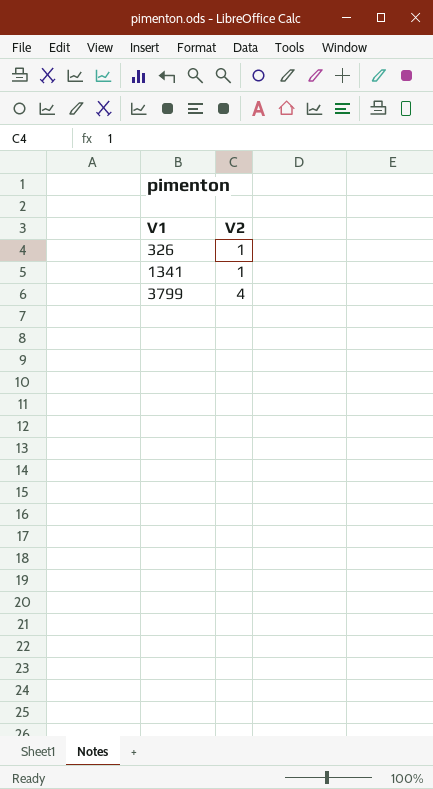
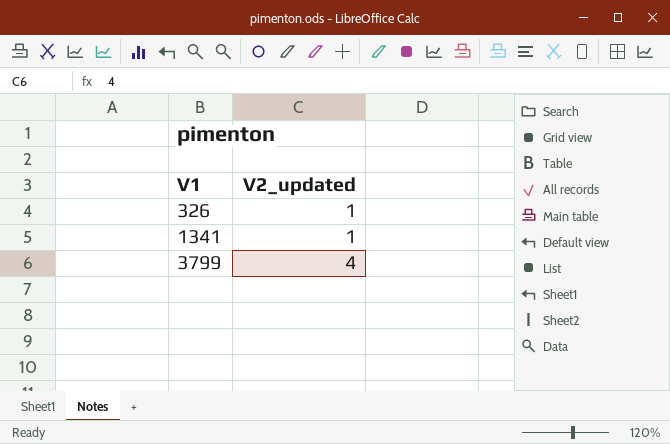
column name: V2 -> V2_updated

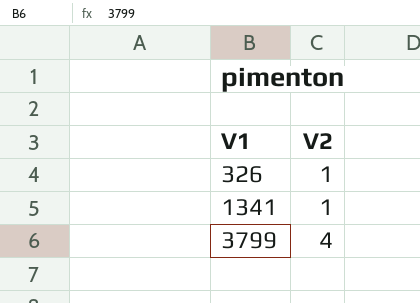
column name: V2_updated -> V2

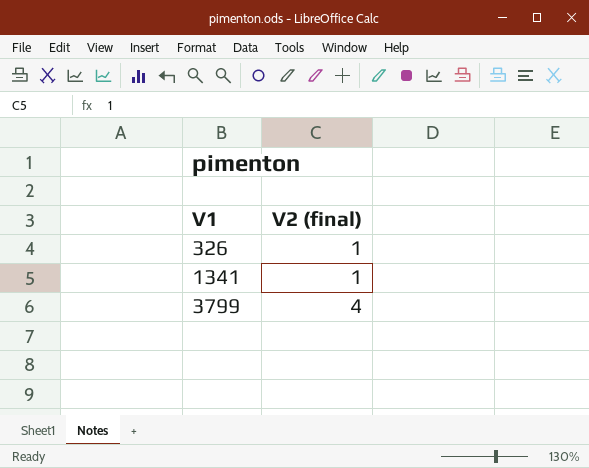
column name: V2 -> V2 (final)

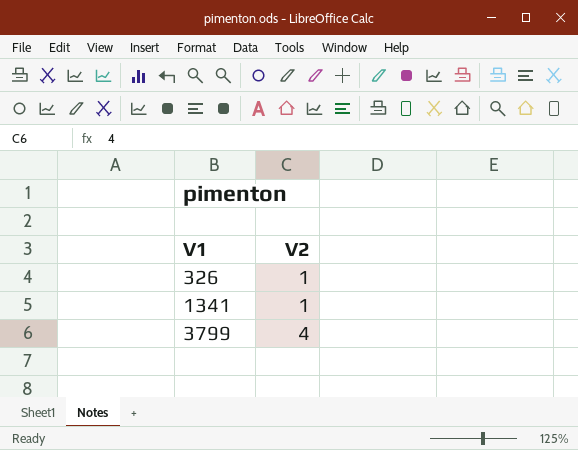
column name: V2 (final) -> V2

